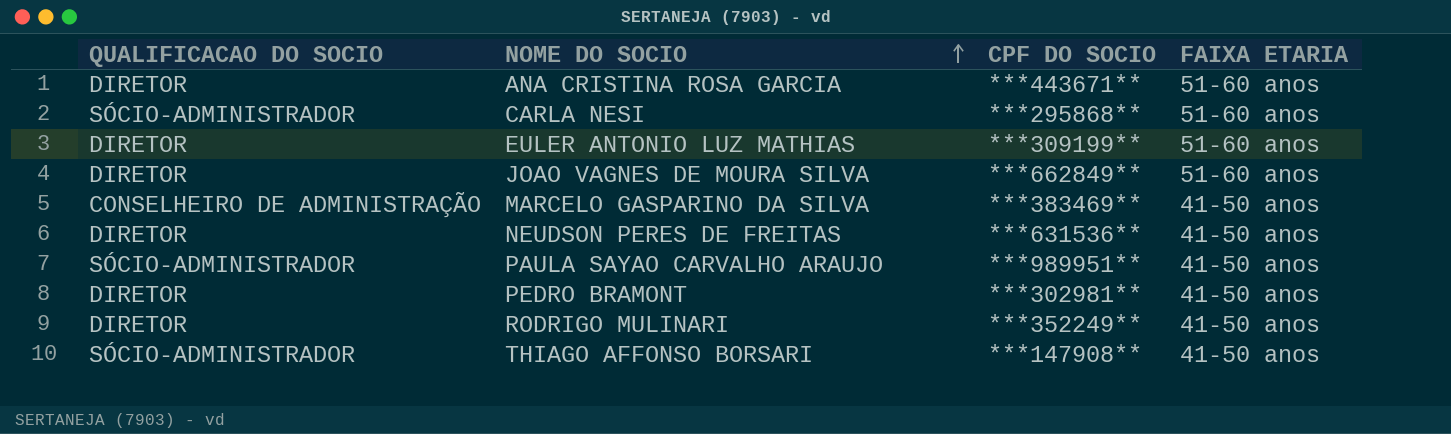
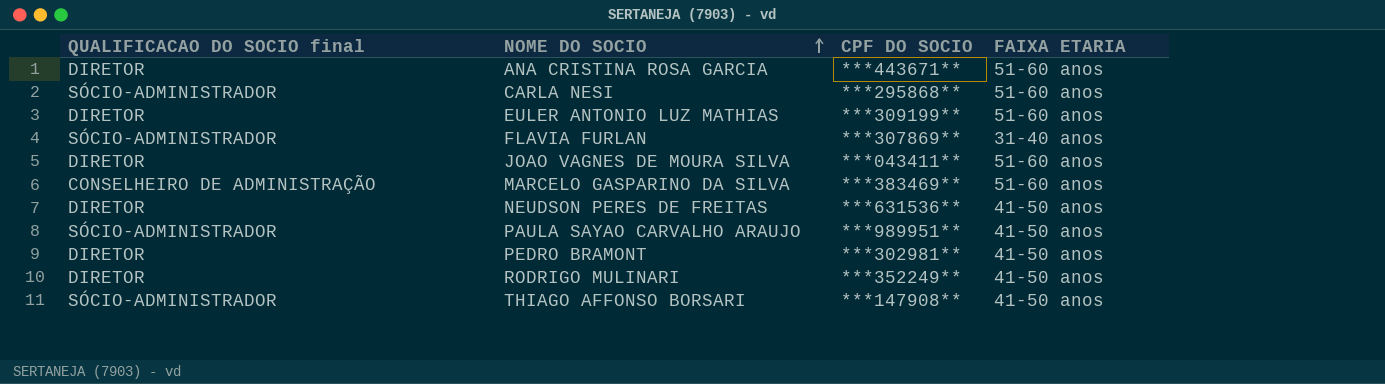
column name: QUALIFICACAO DO SOCIO -> QUALIFICACAO DO SOCIO final
row FLAVIA FURLAN: none -> SÓCIO-ADMINISTRADOR | ***307869** | 31-40 anos
JOAO VAGNES DE MOURA SILVA | CPF DO SOCIO: ***662849** -> ***043411**
MARCELO GASPARINO DA SILVA | FAIXA ETARIA: 41-50 anos -> 51-60 anos

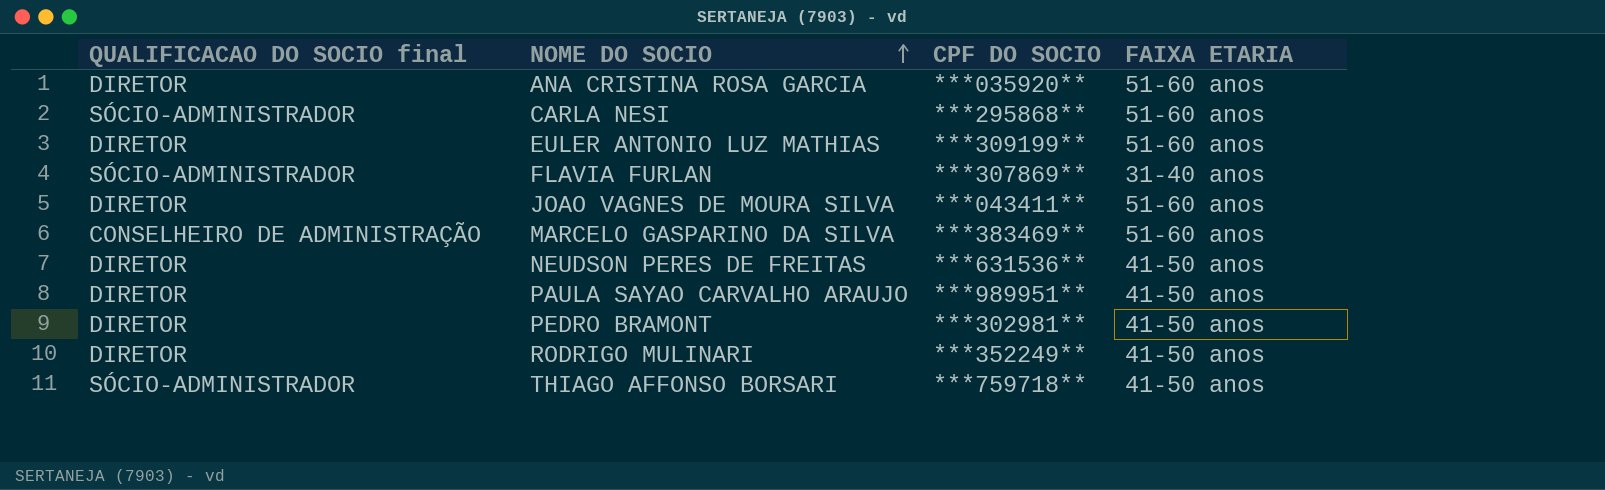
ANA CRISTINA ROSA GARCIA | CPF DO SOCIO: ***443671** -> ***035920**
PAULA SAYAO CARVALHO ARAUJO | QUALIFICACAO DO SOCIO final: SÓCIO-ADMINISTRADOR -> DIRETOR
THIAGO AFFONSO BORSARI | CPF DO SOCIO: ***147908** -> ***759718**

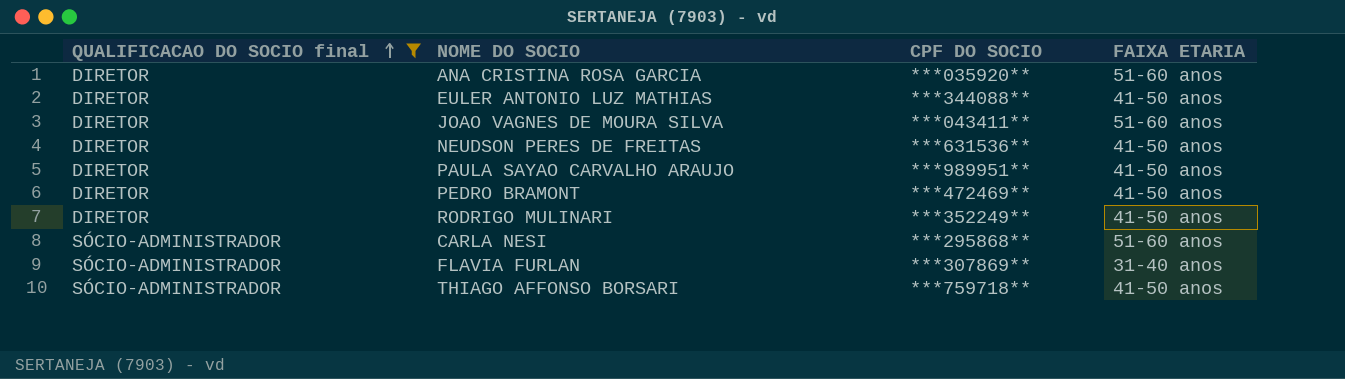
filter: none -> QUALIFICACAO DO SOCIO final != CONSELHEIRO DE ADMINISTRAÇÃO
row order: NOME DO SOCIO ascending -> QUALIFICACAO DO SOCIO final ascending
EULER ANTONIO LUZ MATHIAS | CPF DO SOCIO: ***309199** -> ***344088**
EULER ANTONIO LUZ MATHIAS | FAIXA ETARIA: 51-60 anos -> 41-50 anos
PEDRO BRAMONT | CPF DO SOCIO: ***302981** -> ***472469**

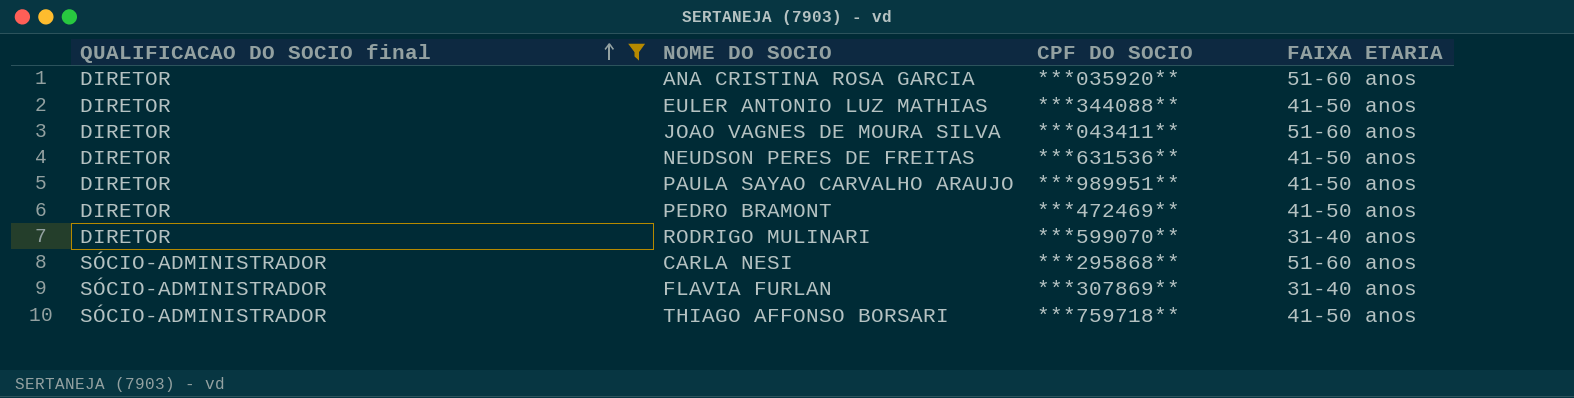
RODRIGO MULINARI | CPF DO SOCIO: ***352249** -> ***599070**
RODRIGO MULINARI | FAIXA ETARIA: 41-50 anos -> 31-40 anos

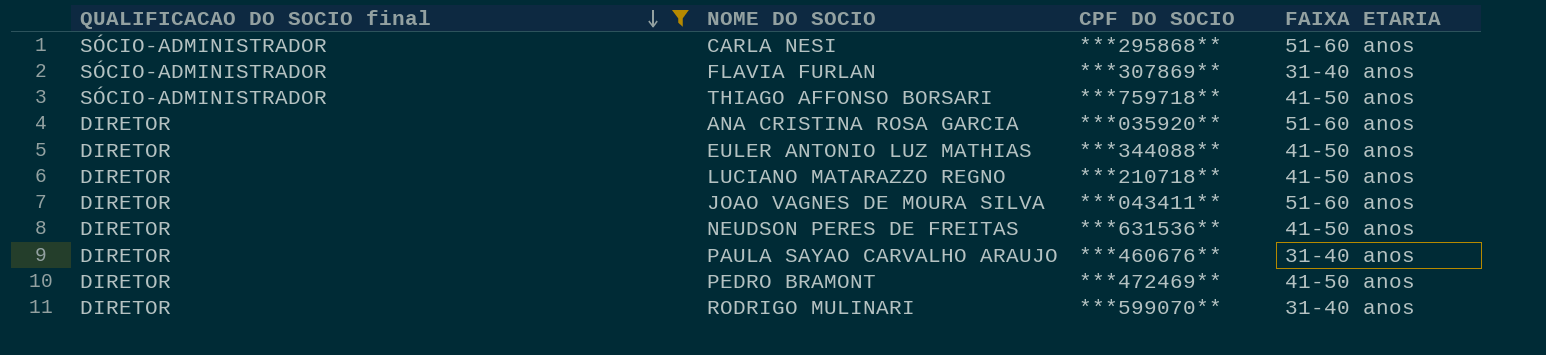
row order: QUALIFICACAO DO SOCIO final ascending -> QUALIFICACAO DO SOCIO final descending
row LUCIANO MATARAZZO REGNO: none -> DIRETOR | ***210718** | 41-50 anos
PAULA SAYAO CARVALHO ARAUJO | CPF DO SOCIO: ***989951** -> ***460676**
PAULA SAYAO CARVALHO ARAUJO | FAIXA ETARIA: 41-50 anos -> 31-40 anos

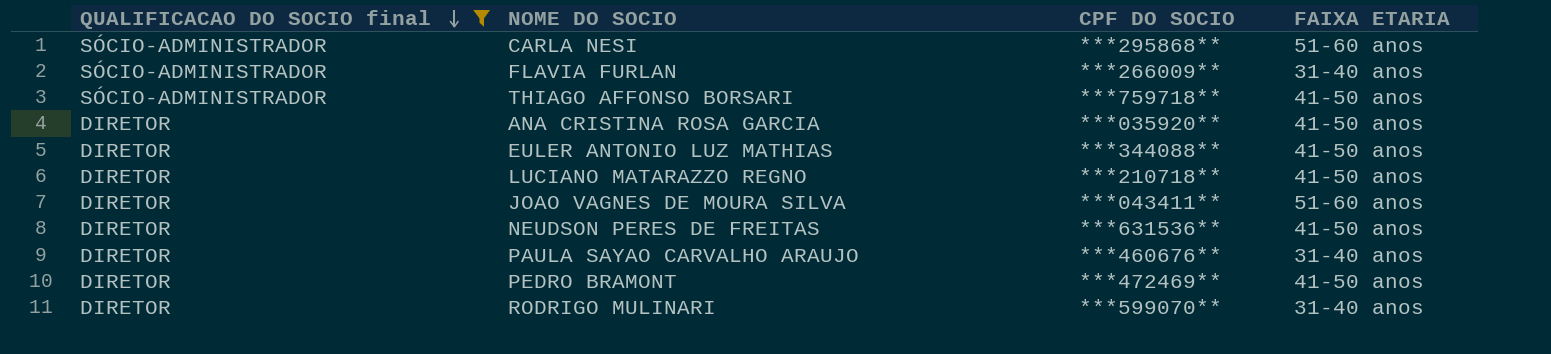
FLAVIA FURLAN | CPF DO SOCIO: ***307869** -> ***266009**
ANA CRISTINA ROSA GARCIA | FAIXA ETARIA: 51-60 anos -> 41-50 anos

